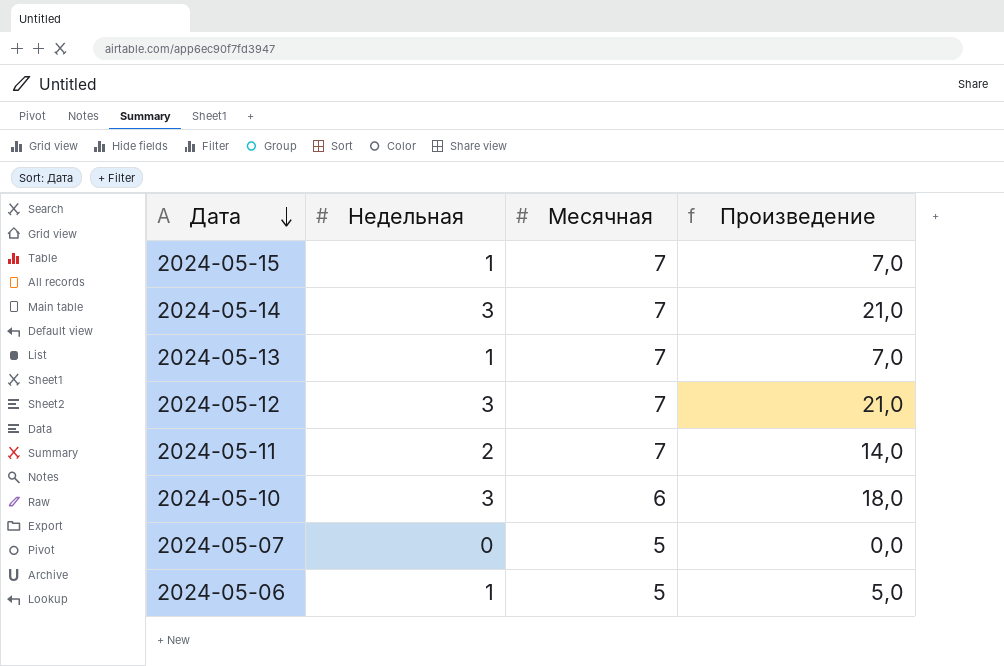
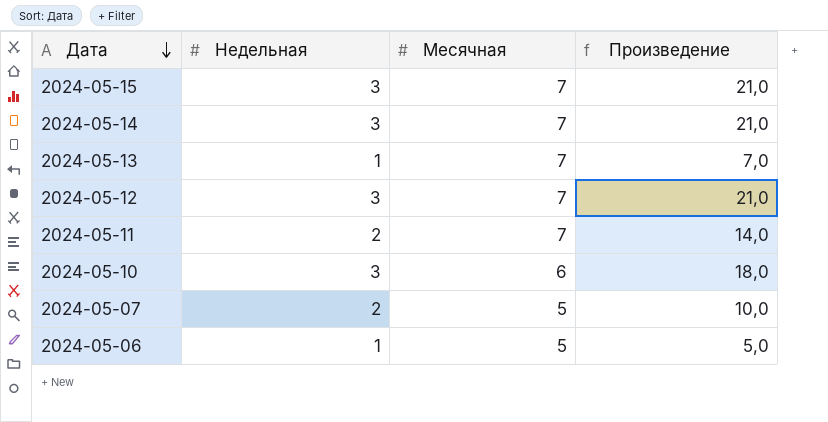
2024-05-15 | Недельная: 1 -> 3
2024-05-15 | Произведение: 7,0 -> 21,0
2024-05-07 | Недельная: 0 -> 2
2024-05-07 | Произведение: 0,0 -> 10,0

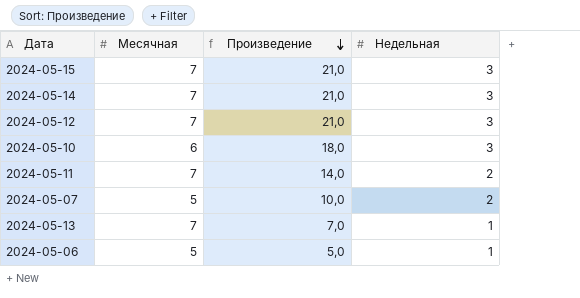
row order: Дата descending -> Произведение descending
column Недельная | position: 2 -> 4

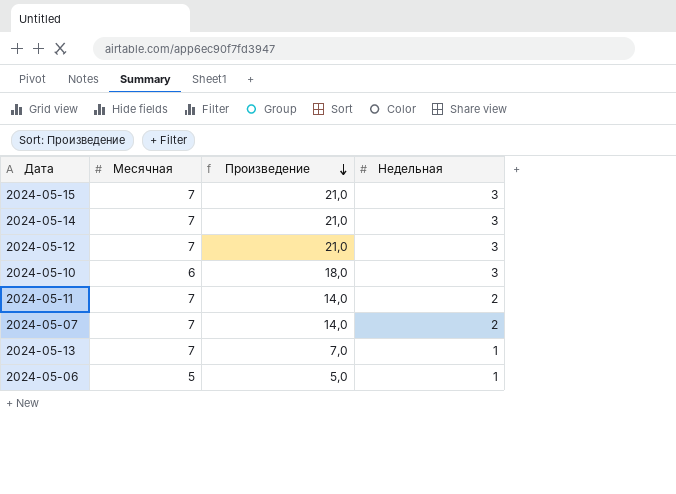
2024-05-07 | Месячная: 5 -> 7
2024-05-07 | Произведение: 10,0 -> 14,0

